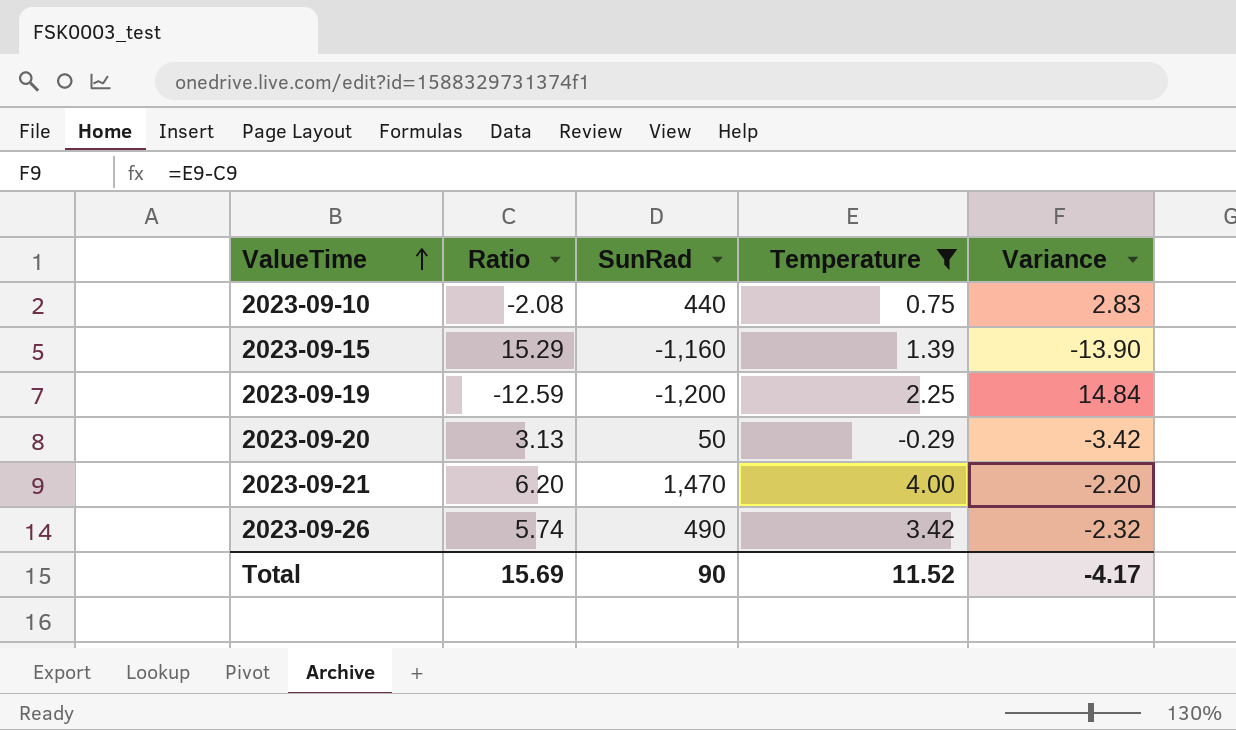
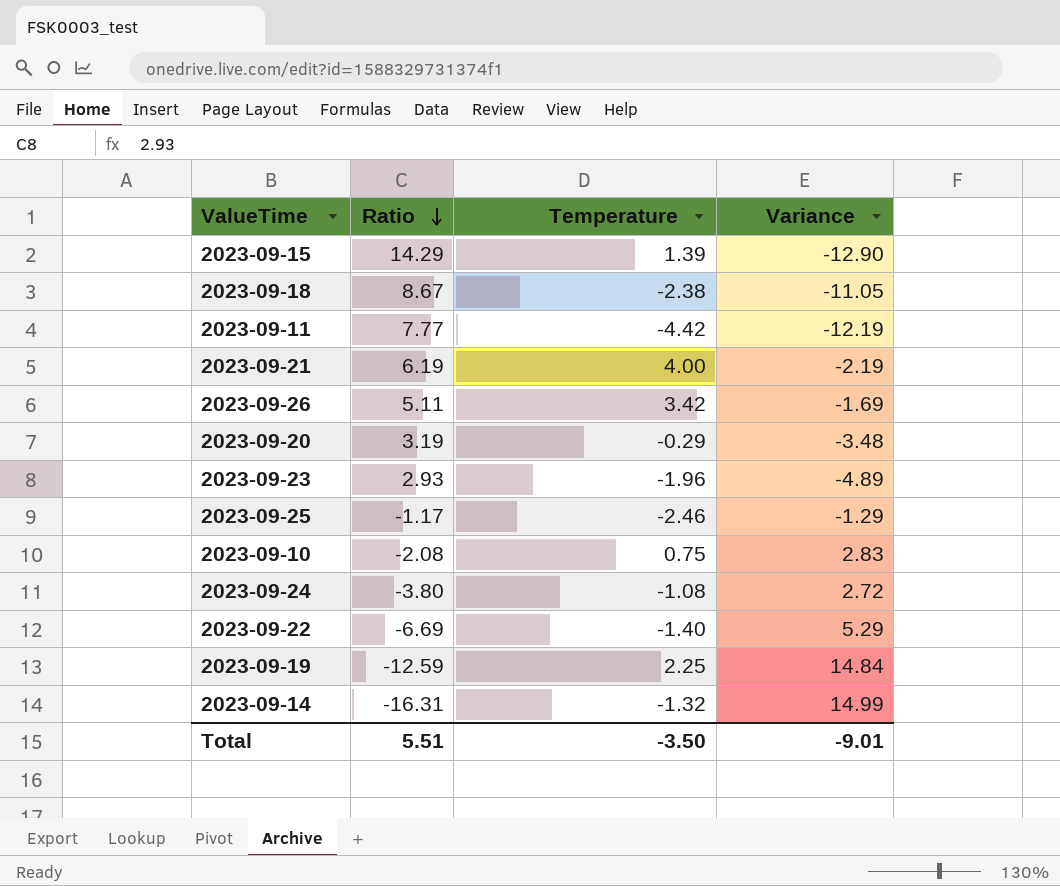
filter: Temperature >= -0.29 -> none
row order: ValueTime ascending -> Ratio descending
column SunRad | position: 3 -> none
2023-09-15 | Ratio: 15.29 -> 14.29
2023-09-15 | Variance: -13.90 -> -12.90
2023-09-21 | Ratio: 6.20 -> 6.19
2023-09-21 | Variance: -2.20 -> -2.19
2023-09-26 | Ratio: 5.74 -> 5.11
2023-09-26 | Variance: -2.32 -> -1.69
2023-09-20 | Ratio: 3.13 -> 3.19
2023-09-20 | Variance: -3.42 -> -3.48
Total | Ratio: 15.69 -> 5.51
Total | Temperature: 11.52 -> -3.50
Total | Variance: -4.17 -> -9.01

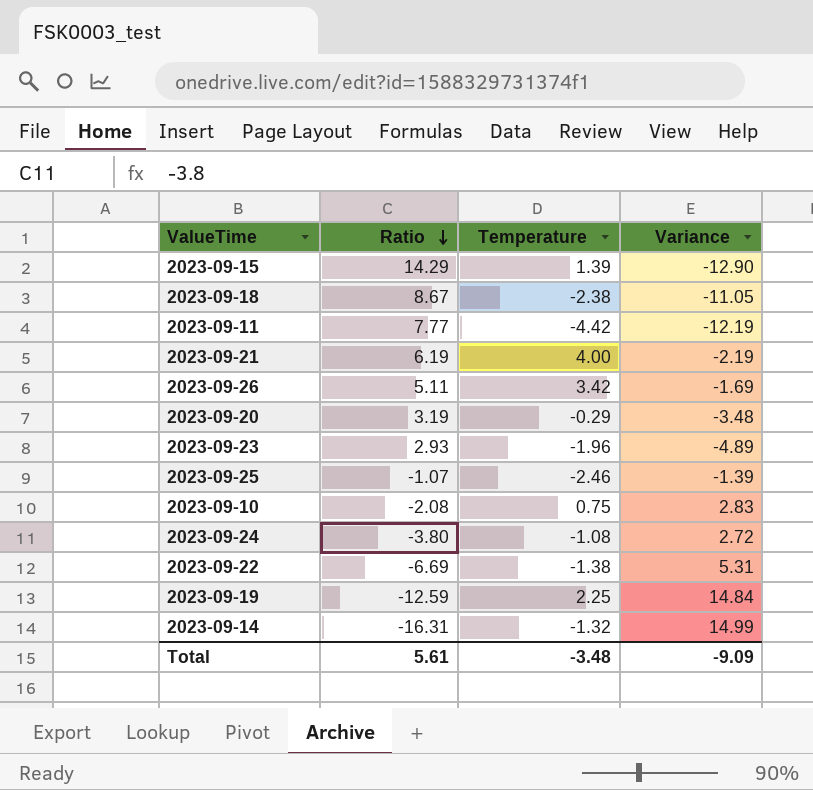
2023-09-25 | Ratio: -1.17 -> -1.07
2023-09-25 | Variance: -1.29 -> -1.39
2023-09-22 | Temperature: -1.40 -> -1.38
2023-09-22 | Variance: 5.29 -> 5.31
Total | Ratio: 5.51 -> 5.61
Total | Temperature: -3.50 -> -3.48
Total | Variance: -9.01 -> -9.09

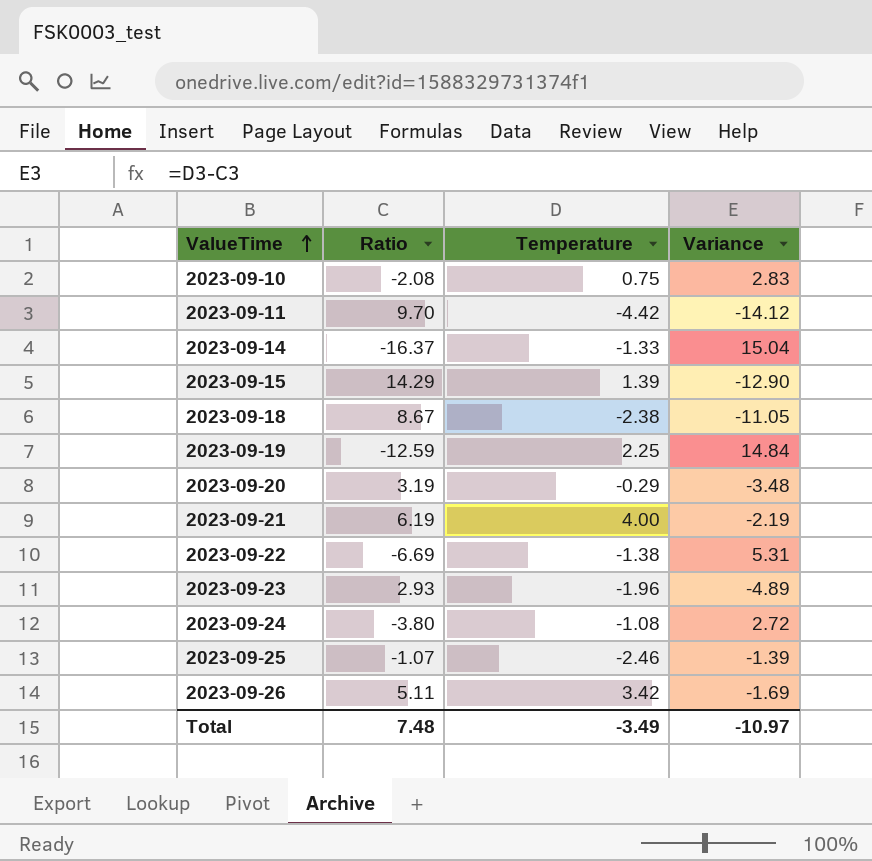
row order: Ratio descending -> ValueTime ascending
2023-09-11 | Ratio: 7.77 -> 9.70
2023-09-11 | Variance: -12.19 -> -14.12
2023-09-14 | Ratio: -16.31 -> -16.37
2023-09-14 | Temperature: -1.32 -> -1.33
2023-09-14 | Variance: 14.99 -> 15.04
Total | Ratio: 5.61 -> 7.48
Total | Temperature: -3.48 -> -3.49
Total | Variance: -9.09 -> -10.97

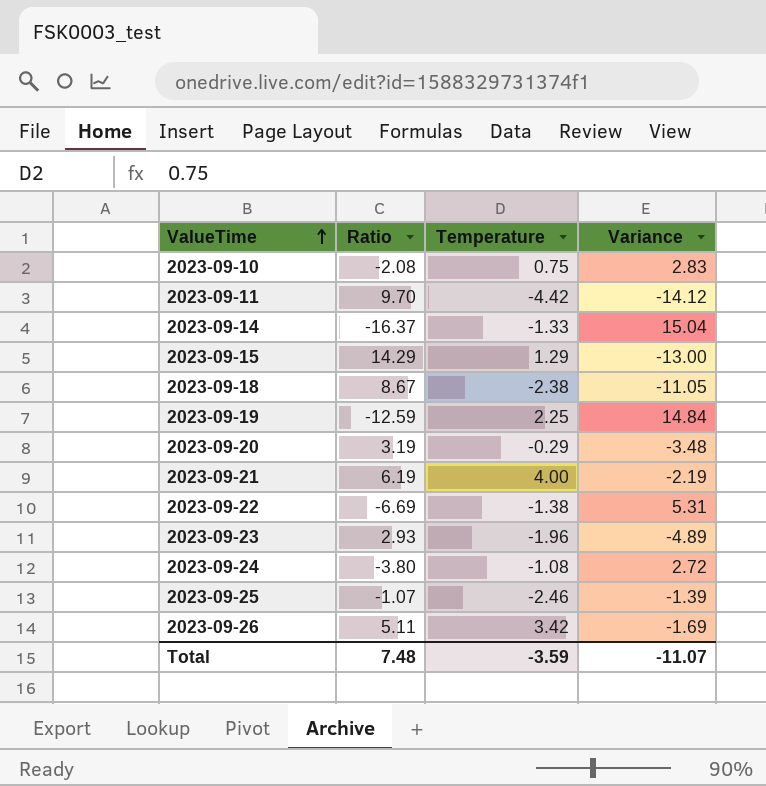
2023-09-15 | Temperature: 1.39 -> 1.29
2023-09-15 | Variance: -12.90 -> -13.00
Total | Temperature: -3.49 -> -3.59
Total | Variance: -10.97 -> -11.07

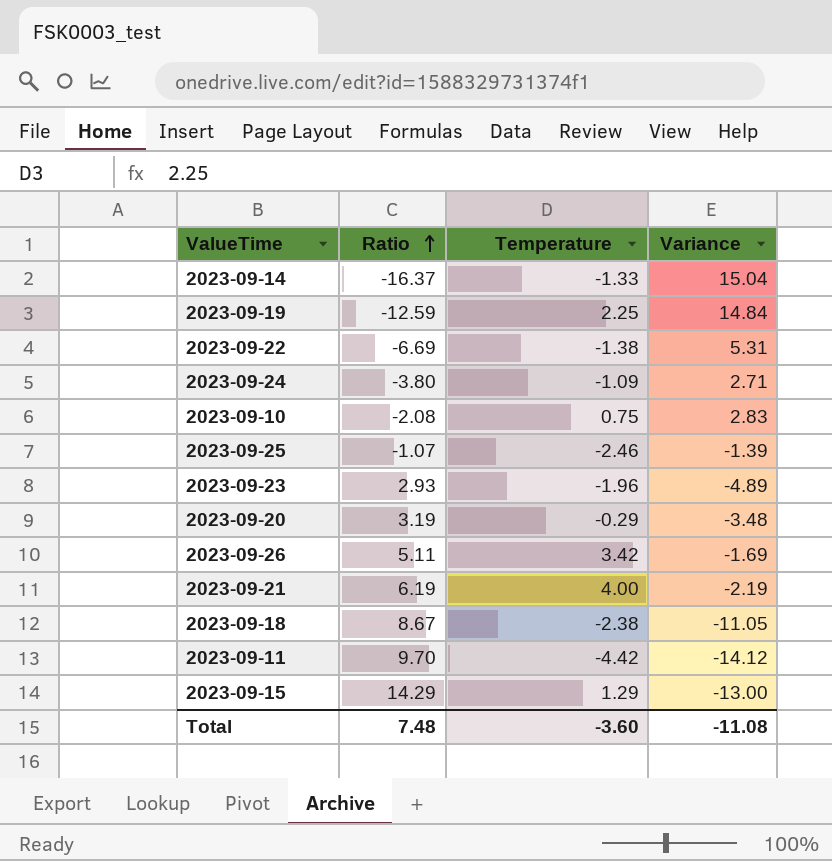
row order: ValueTime ascending -> Ratio ascending
2023-09-24 | Temperature: -1.08 -> -1.09
2023-09-24 | Variance: 2.72 -> 2.71
Total | Temperature: -3.59 -> -3.60
Total | Variance: -11.07 -> -11.08

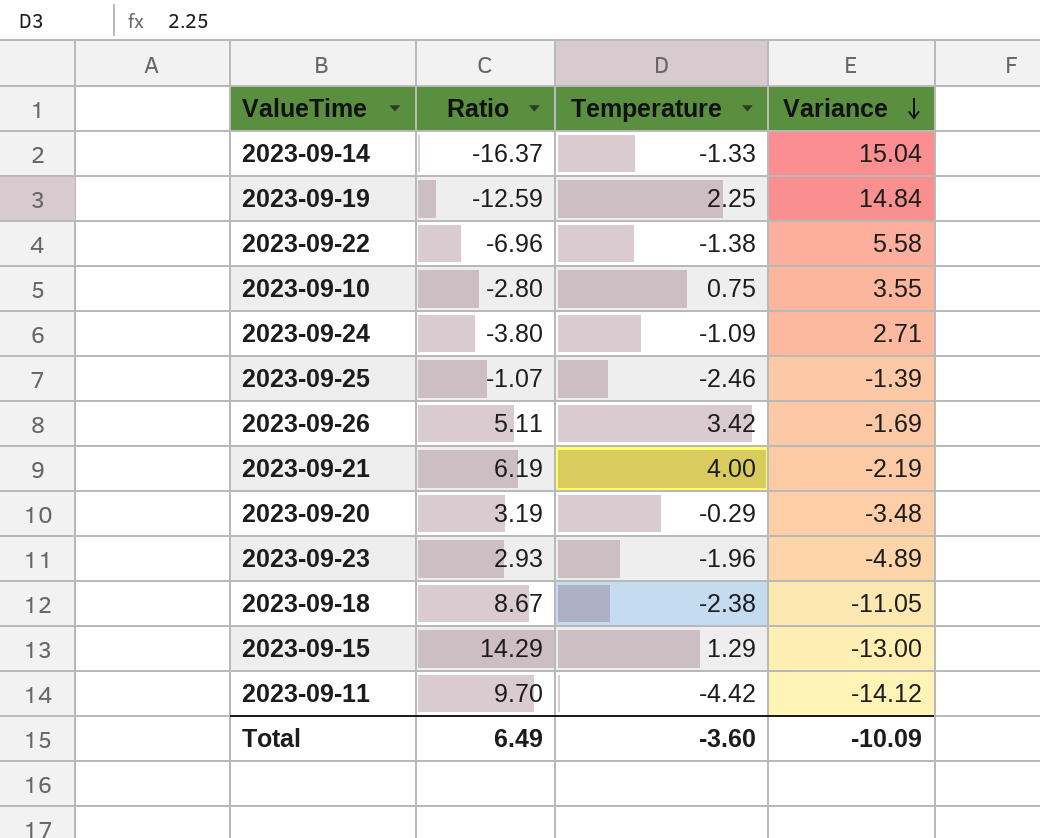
row order: Ratio ascending -> Variance descending
2023-09-22 | Ratio: -6.69 -> -6.96
2023-09-22 | Variance: 5.31 -> 5.58
2023-09-10 | Ratio: -2.08 -> -2.80
2023-09-10 | Variance: 2.83 -> 3.55
Total | Ratio: 7.48 -> 6.49
Total | Variance: -11.08 -> -10.09

